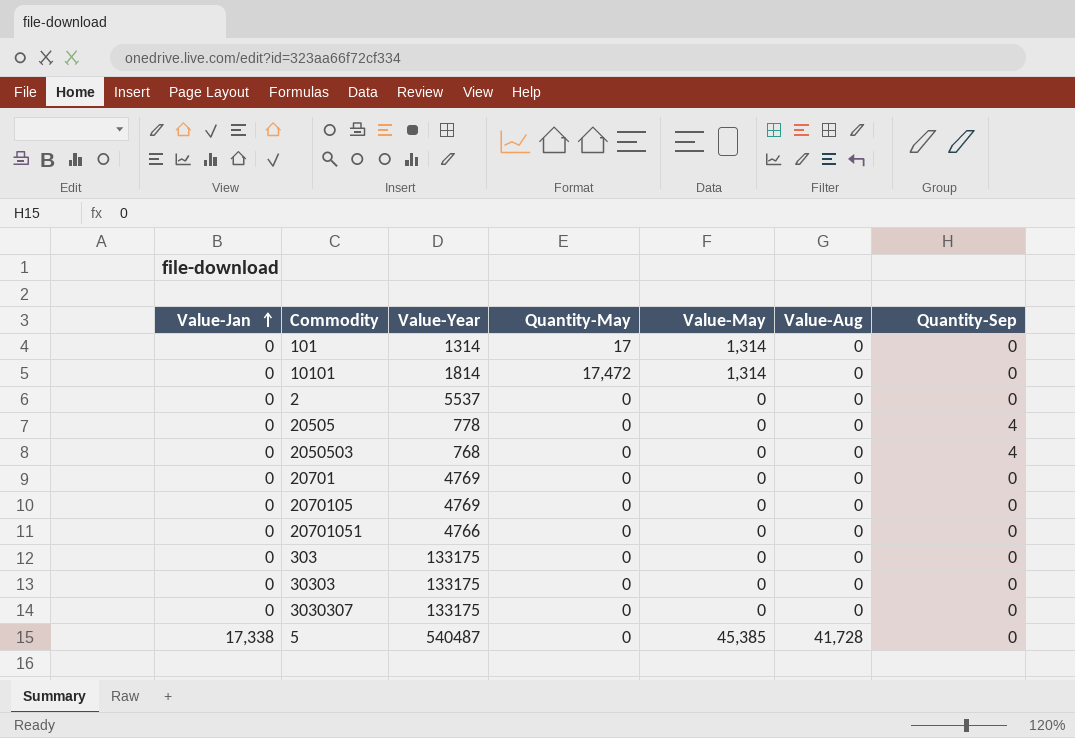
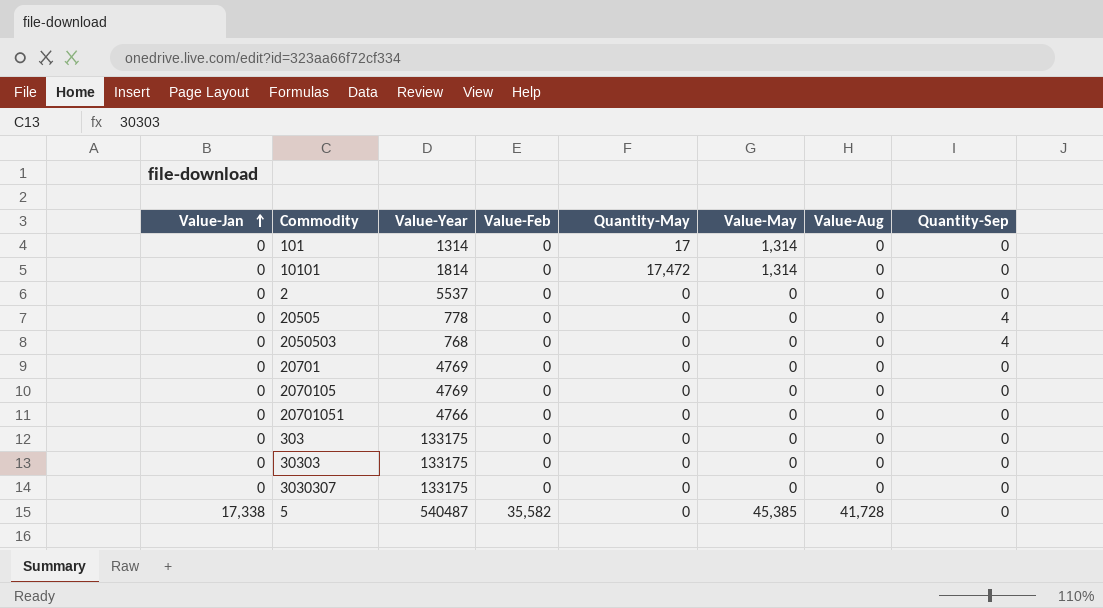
column Value-Feb | position: none -> 4

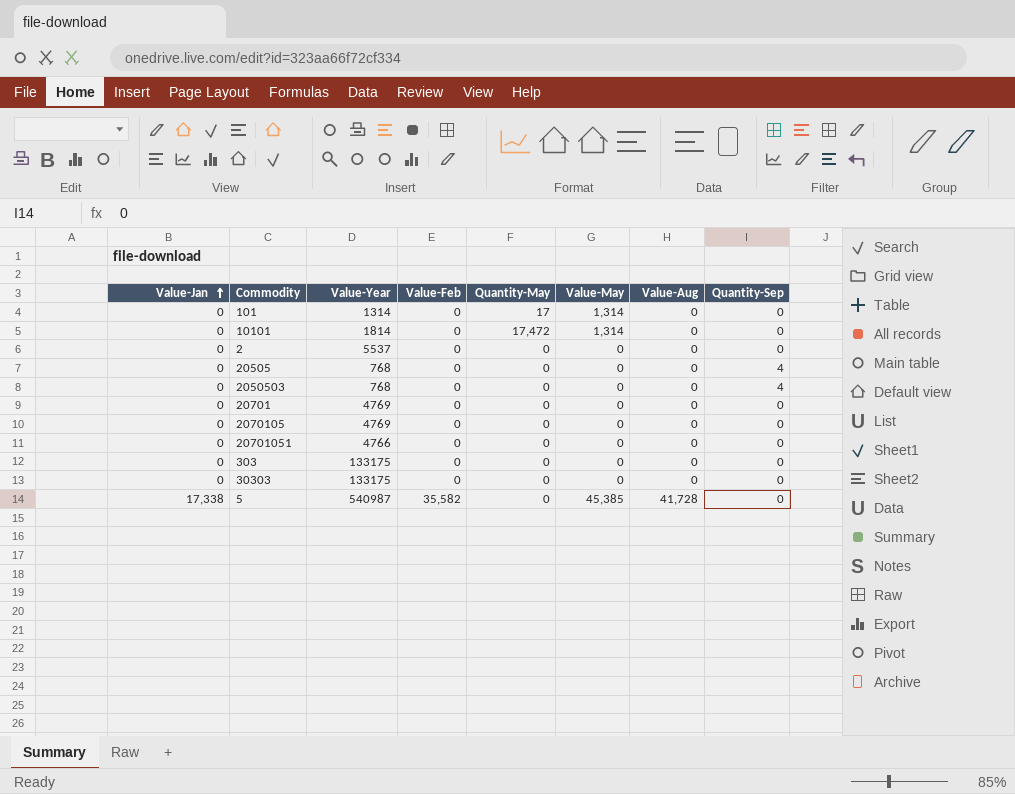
row 3030307: 0 | 133175 | 0 | 0 | 0 | 0 | 0 -> none
20505 | Value-Year: 778 -> 768
5 | Value-Year: 540487 -> 540987

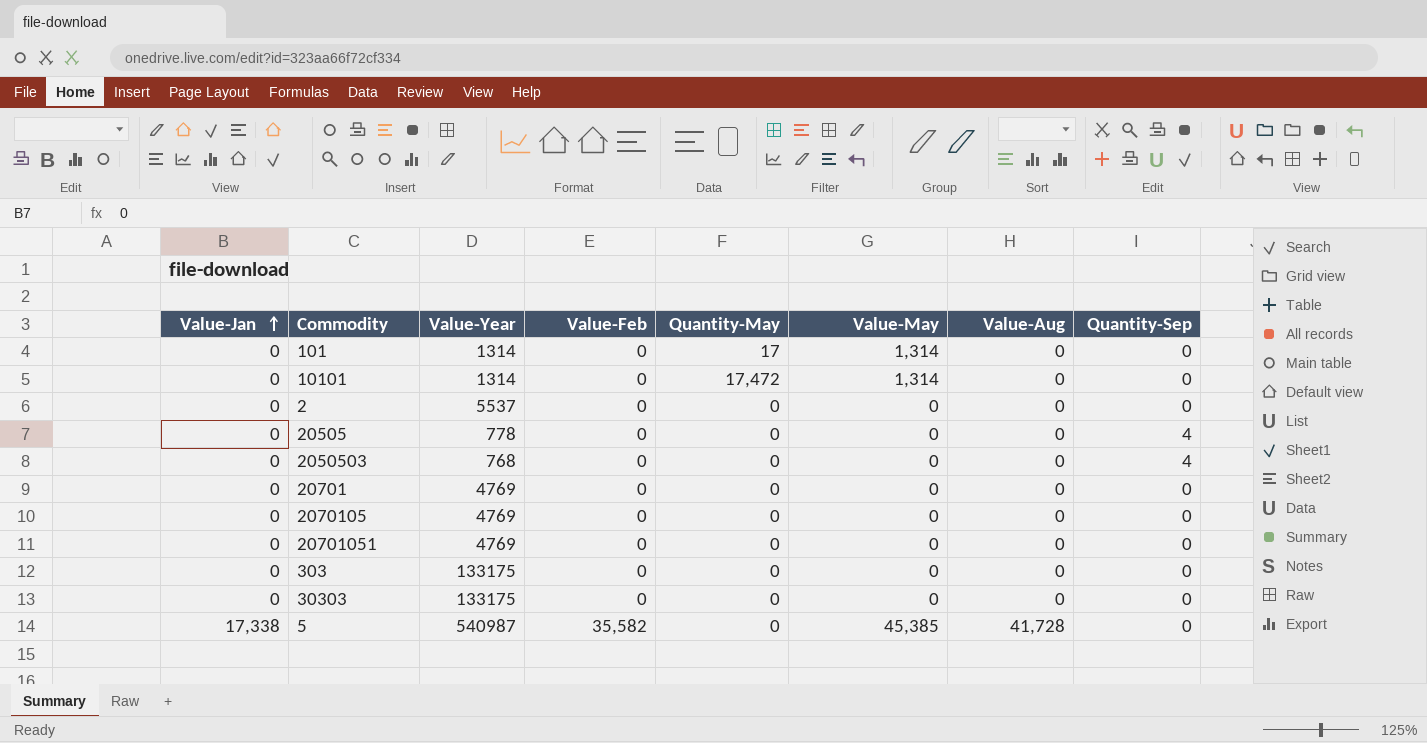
10101 | Value-Year: 1814 -> 1314
20505 | Value-Year: 768 -> 778
20701051 | Value-Year: 4766 -> 4769

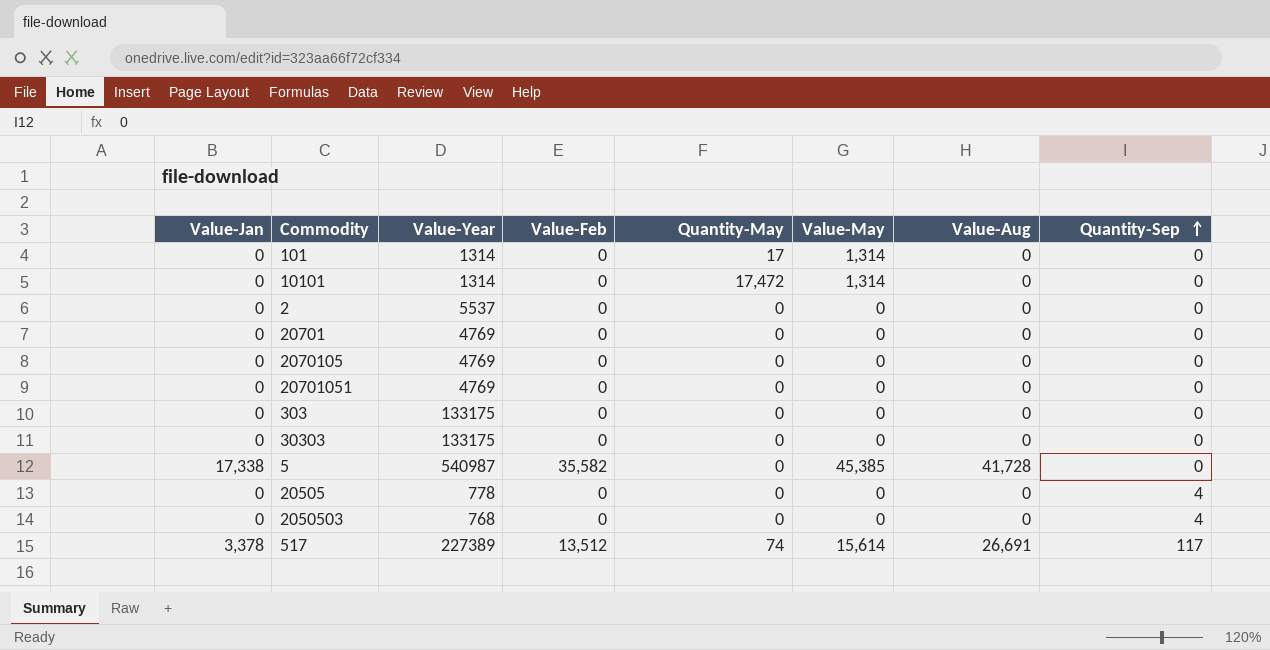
row order: Value-Jan ascending -> Quantity-Sep ascending
row 517: none -> 3,378 | 227389 | 13,512 | 74 | 15,614 | 26,691 | 117

